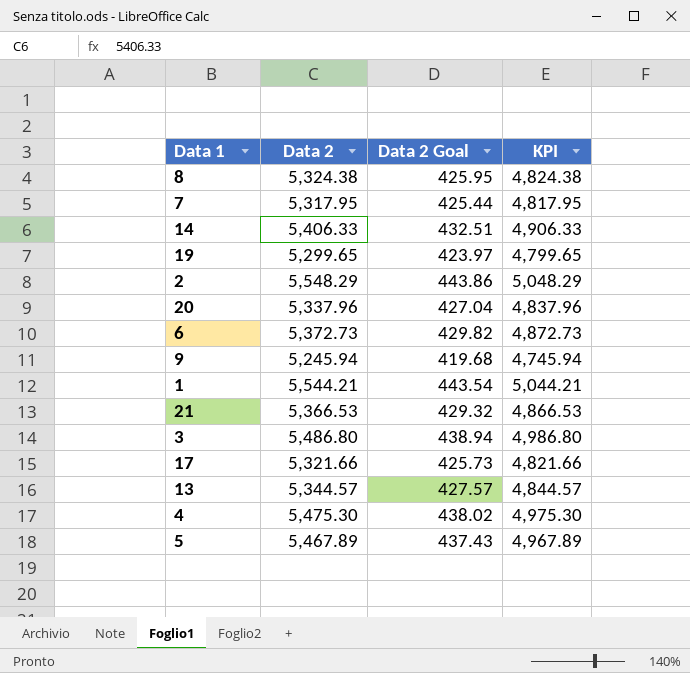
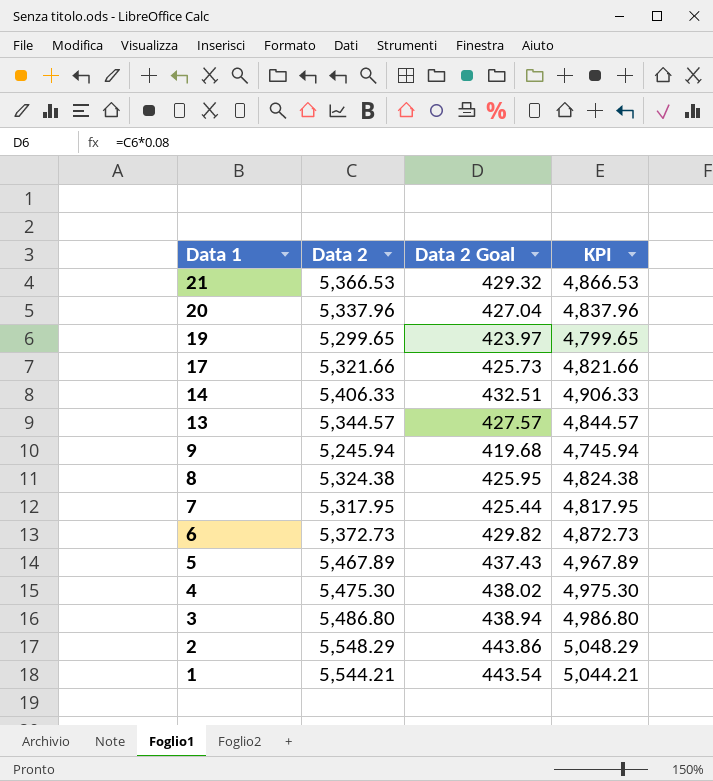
row order: none -> Data 1 descending

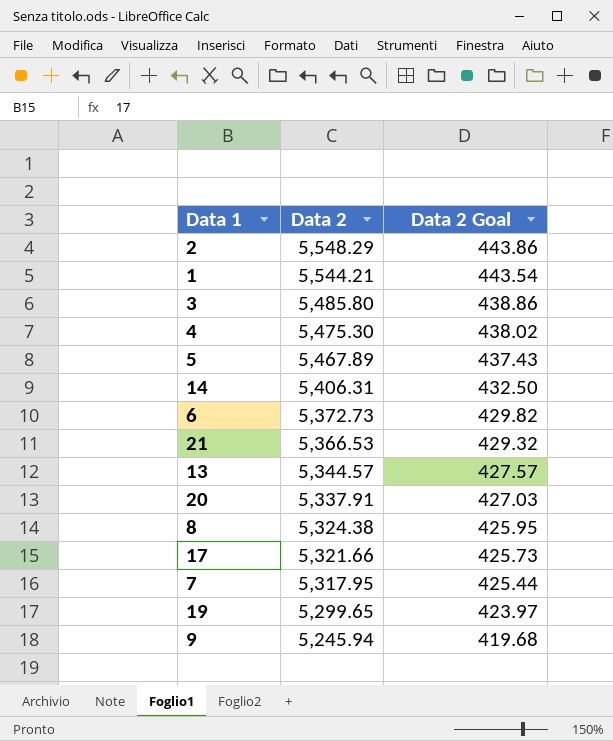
row order: Data 1 descending -> Data 2 descending
column KPI | formula: [Data 2] - 500 -> none
3 | Data 2: 5,486.80 -> 5,485.80
3 | Data 2 Goal: 438.94 -> 438.86
14 | Data 2: 5,406.33 -> 5,406.31
14 | Data 2 Goal: 432.51 -> 432.50
20 | Data 2: 5,337.96 -> 5,337.91
20 | Data 2 Goal: 427.04 -> 427.03

